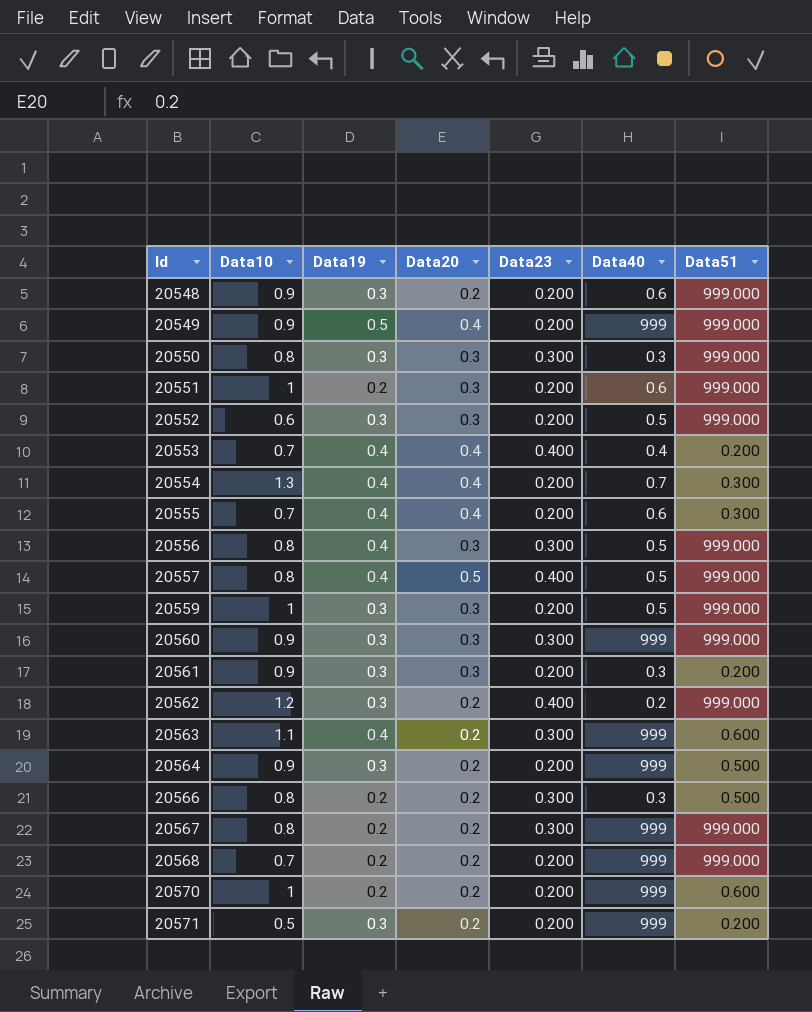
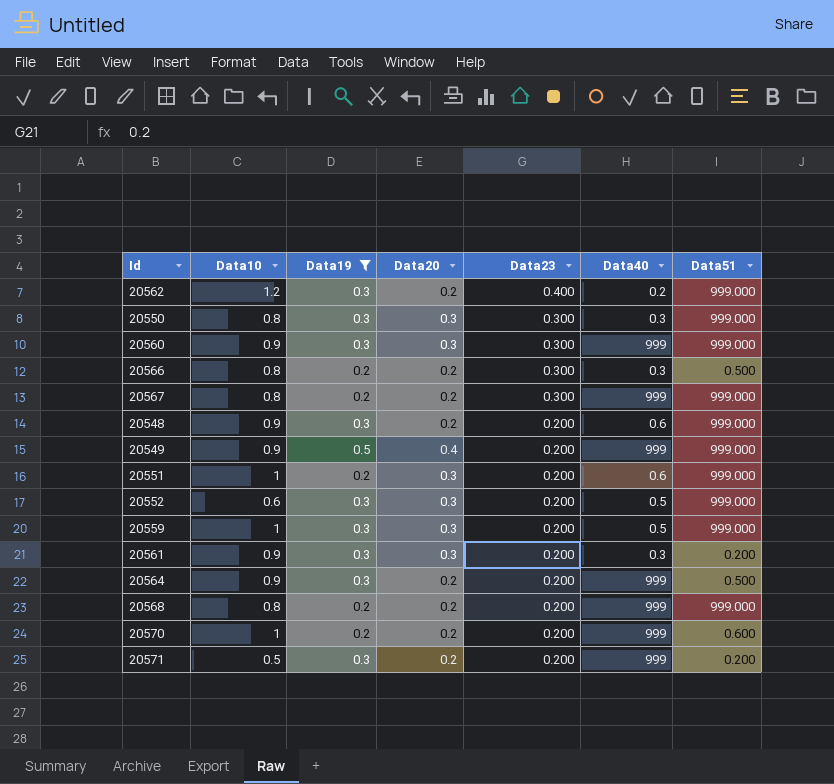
filter: none -> Data19 != 0.4
row order: Id ascending -> Data23 descending
20568 | Data10: 0.7 -> 0.8

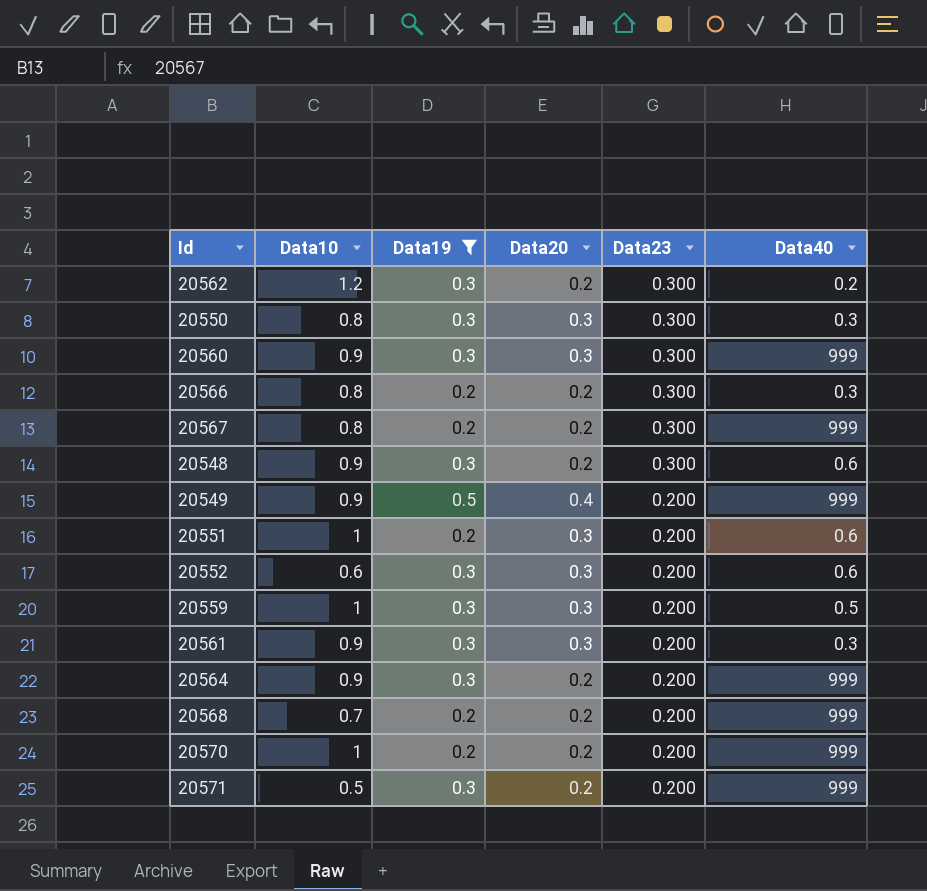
column Data51 | position: 7 -> none
20562 | Data23: 0.400 -> 0.300
20548 | Data23: 0.200 -> 0.300
20552 | Data40: 0.5 -> 0.6
20568 | Data10: 0.8 -> 0.7

